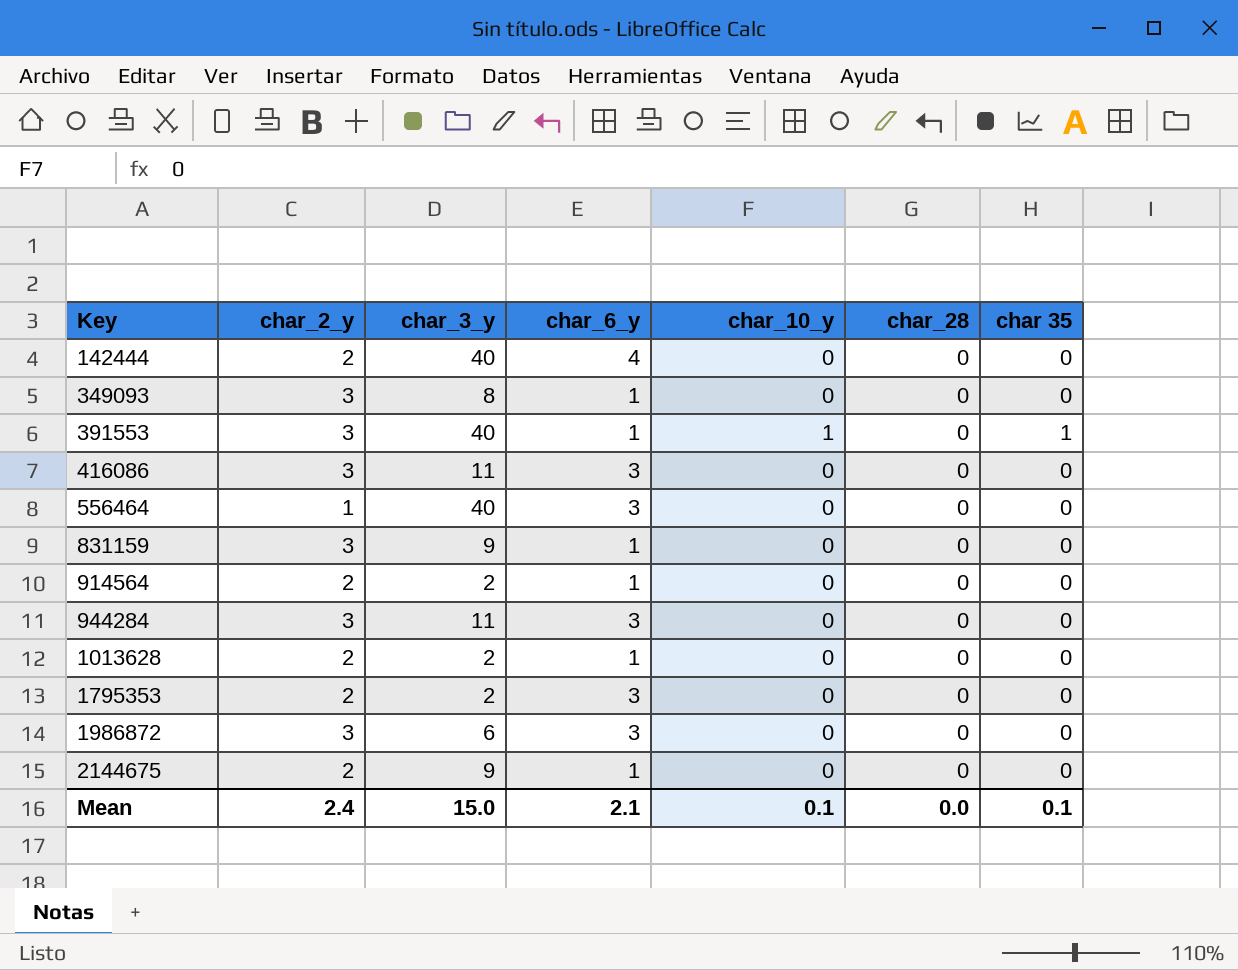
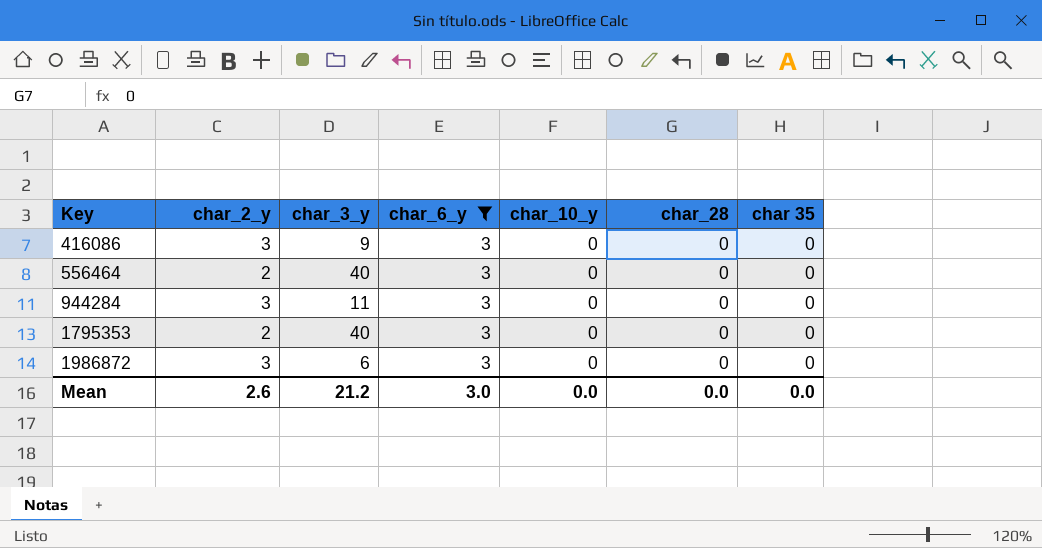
filter: none -> char_6_y = 3
416086 | char_3_y: 11 -> 9
556464 | char_2_y: 1 -> 2
1795353 | char_3_y: 2 -> 40
Mean | char_2_y: 2.4 -> 2.6
Mean | char_3_y: 15.0 -> 21.2
Mean | char_6_y: 2.1 -> 3.0
Mean | char_10_y: 0.1 -> 0.0
Mean | char 35: 0.1 -> 0.0

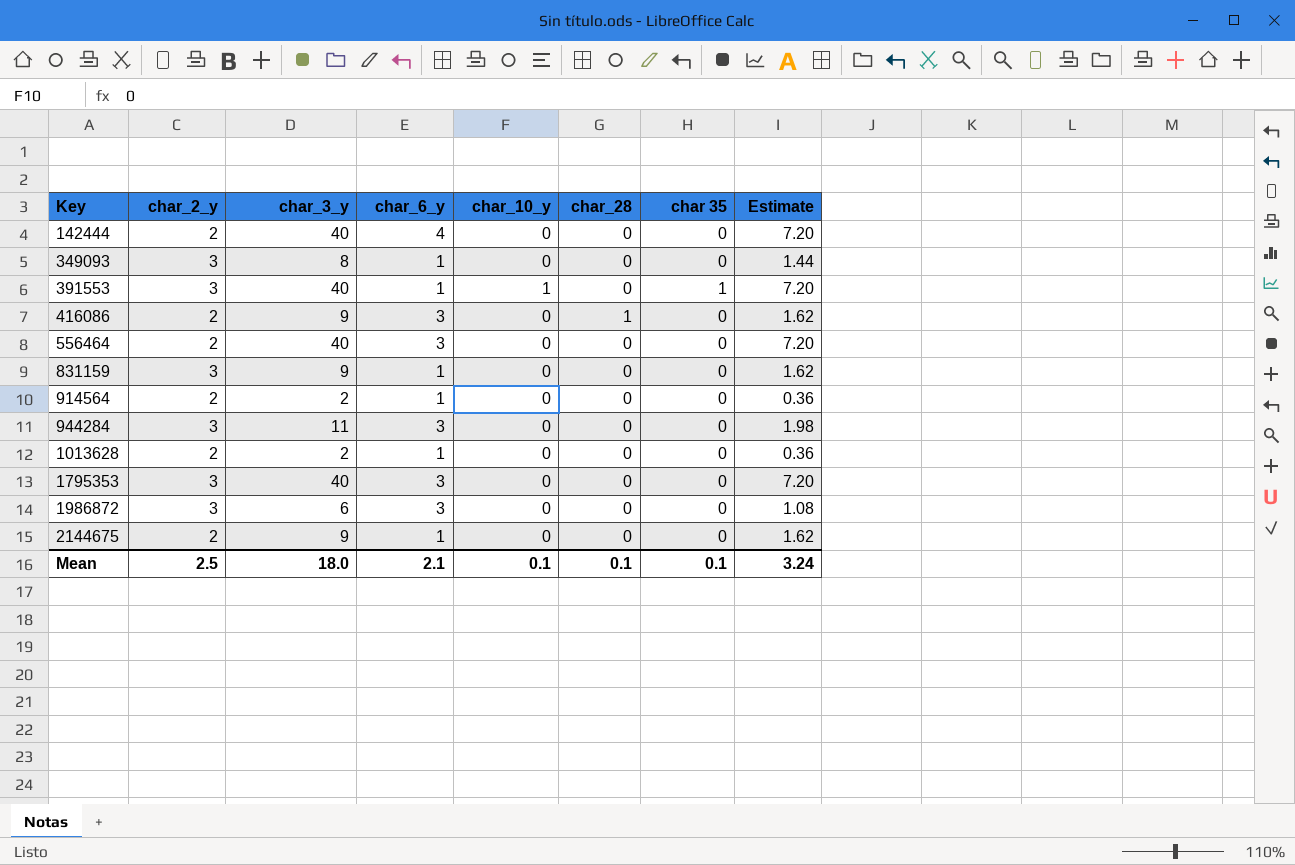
filter: char_6_y = 3 -> none
column Estimate | formula: none -> [char_3_y] * 0.18
416086 | char_2_y: 3 -> 2
416086 | char_28: 0 -> 1
1795353 | char_2_y: 2 -> 3
Mean | char_2_y: 2.6 -> 2.5
Mean | char_3_y: 21.2 -> 18.0
Mean | char_6_y: 3.0 -> 2.1
Mean | char_10_y: 0.0 -> 0.1
Mean | char_28: 0.0 -> 0.1
Mean | char 35: 0.0 -> 0.1

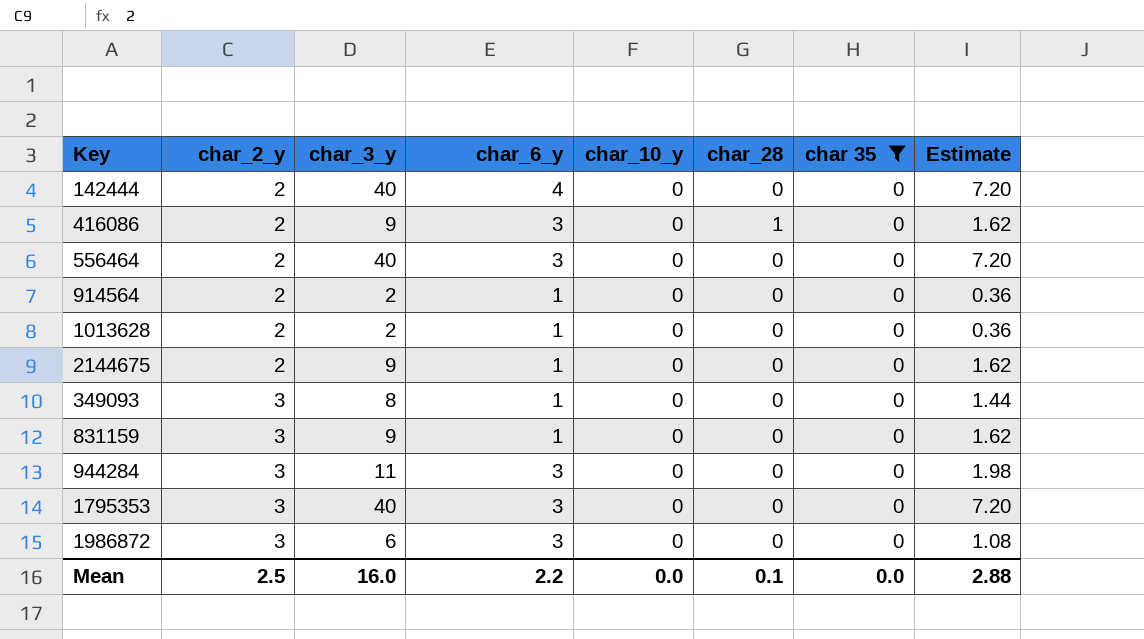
filter: none -> char 35 = 0
row order: Key ascending -> char_2_y ascending
Mean | char_3_y: 18.0 -> 16.0
Mean | char_6_y: 2.1 -> 2.2
Mean | char_10_y: 0.1 -> 0.0
Mean | char 35: 0.1 -> 0.0
Mean | Estimate: 3.24 -> 2.88

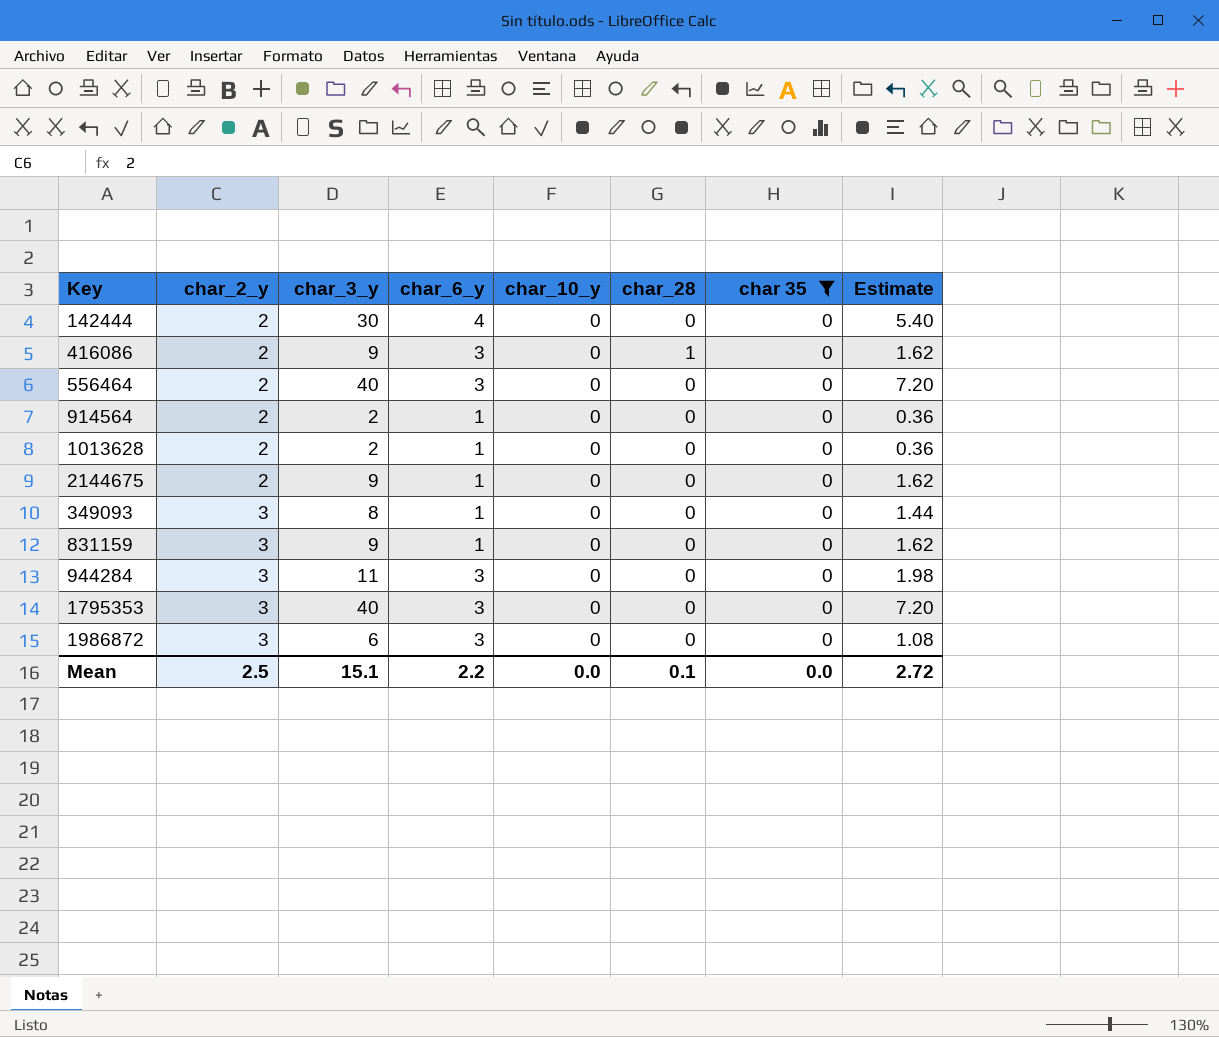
142444 | char_3_y: 40 -> 30
142444 | Estimate: 7.20 -> 5.40
Mean | char_3_y: 16.0 -> 15.1
Mean | Estimate: 2.88 -> 2.72

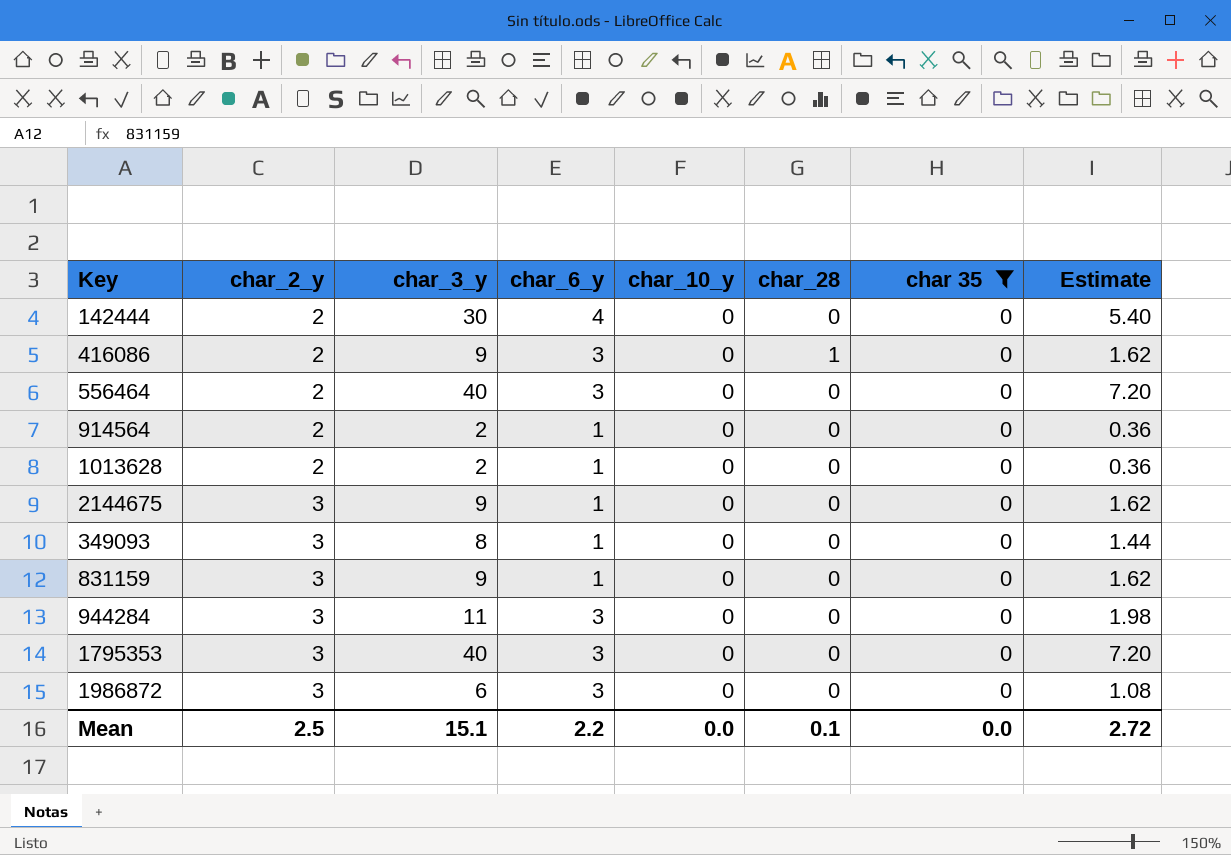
2144675 | char_2_y: 2 -> 3

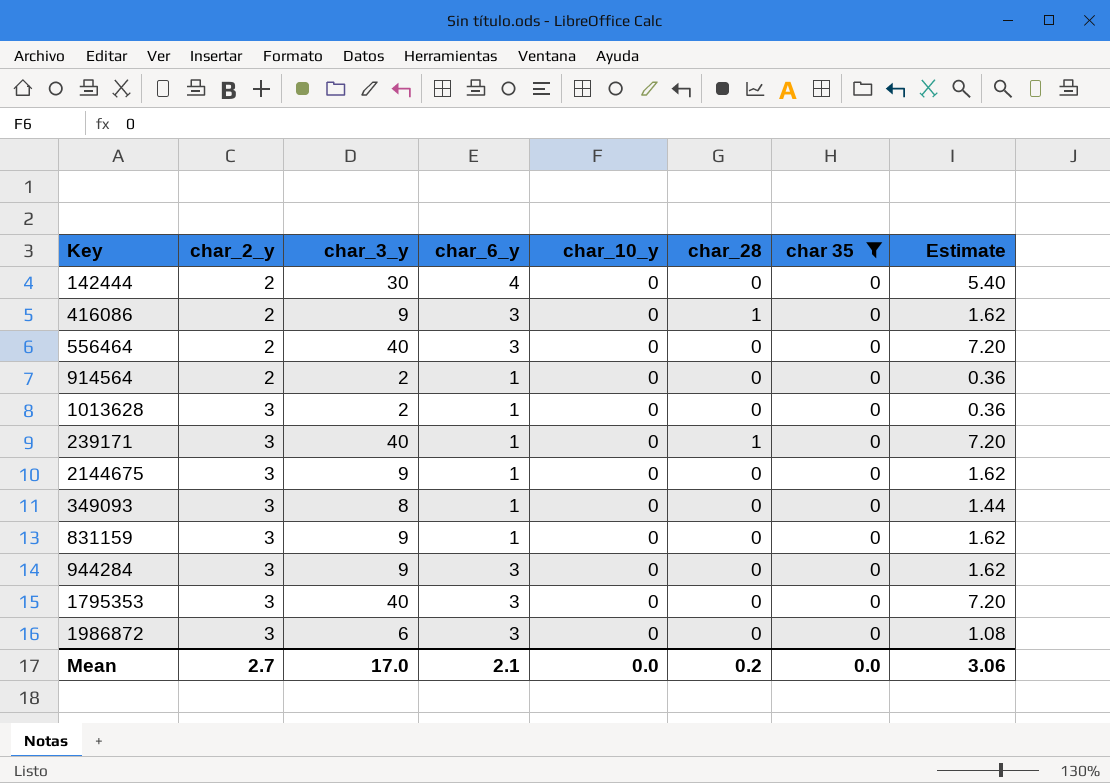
1013628 | char_2_y: 2 -> 3
row 239171: none -> 3 | 40 | 1 | 0 | 1 | 0 | 7.20
944284 | char_3_y: 11 -> 9
944284 | Estimate: 1.98 -> 1.62
Mean | char_2_y: 2.5 -> 2.7
Mean | char_3_y: 15.1 -> 17.0
Mean | char_6_y: 2.2 -> 2.1
Mean | char_28: 0.1 -> 0.2
Mean | Estimate: 2.72 -> 3.06

